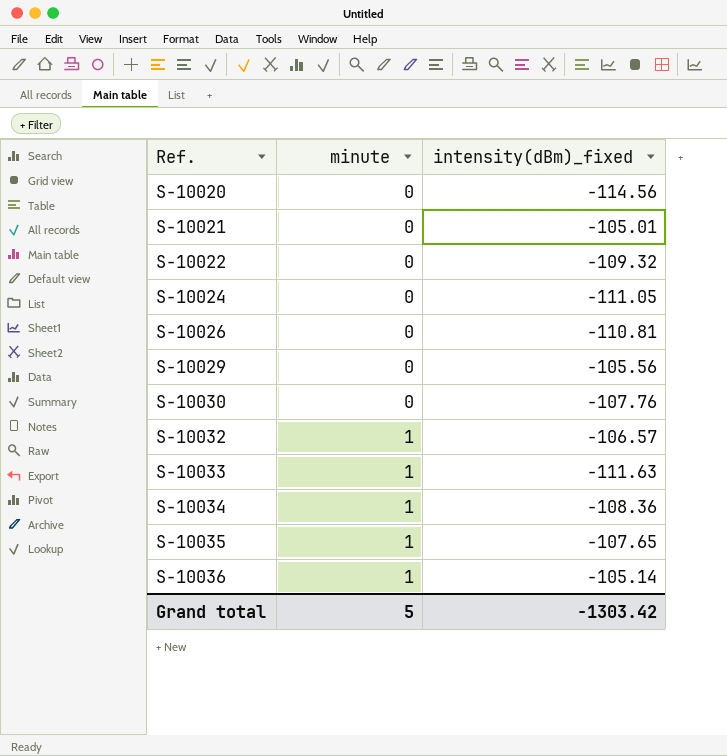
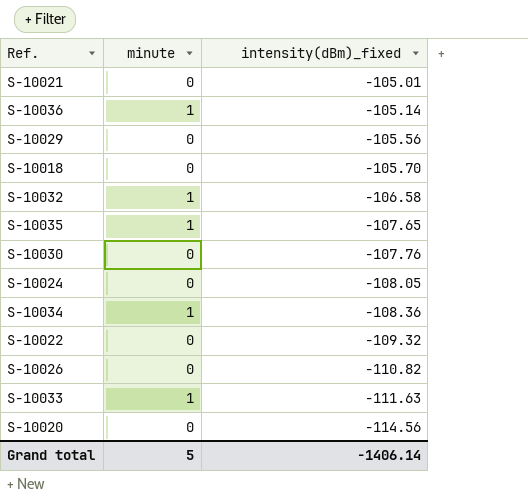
row order: Ref. ascending -> intensity(dBm)_fixed descending
row S-10018: none -> 0 | -105.70
S-10032 | intensity(dBm)_fixed: -106.57 -> -106.58
S-10024 | intensity(dBm)_fixed: -111.05 -> -108.05
S-10026 | intensity(dBm)_fixed: -110.81 -> -110.82
Grand total | intensity(dBm)_fixed: -1303.42 -> -1406.14

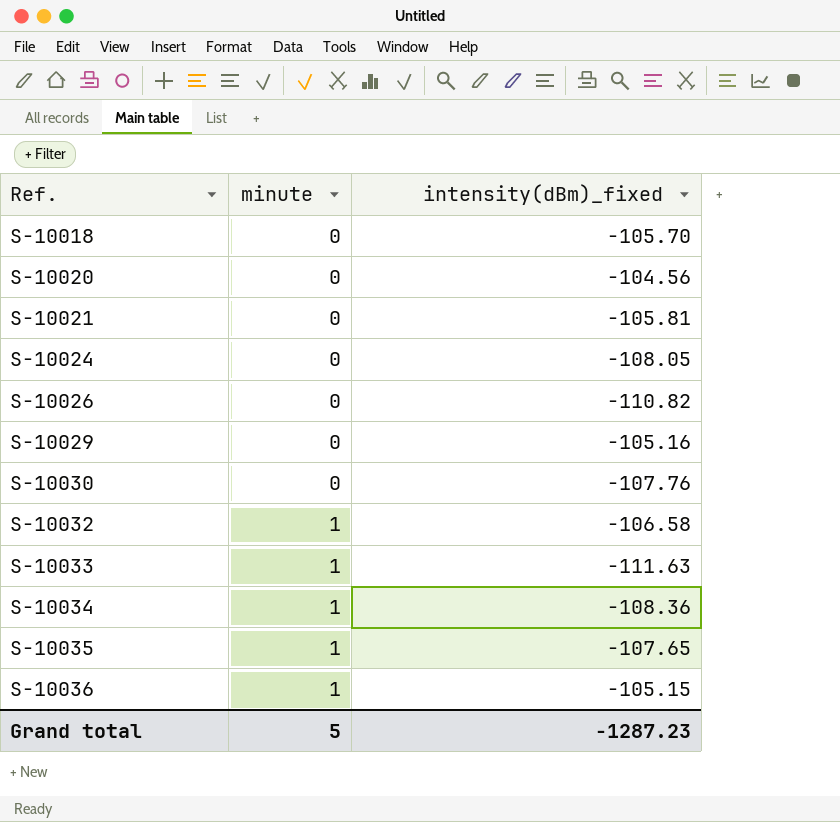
row order: intensity(dBm)_fixed descending -> Ref. ascending
row S-10022: 0 | -109.32 -> none
S-10020 | intensity(dBm)_fixed: -114.56 -> -104.56
S-10021 | intensity(dBm)_fixed: -105.01 -> -105.81
S-10029 | intensity(dBm)_fixed: -105.56 -> -105.16
S-10036 | intensity(dBm)_fixed: -105.14 -> -105.15
Grand total | intensity(dBm)_fixed: -1406.14 -> -1287.23

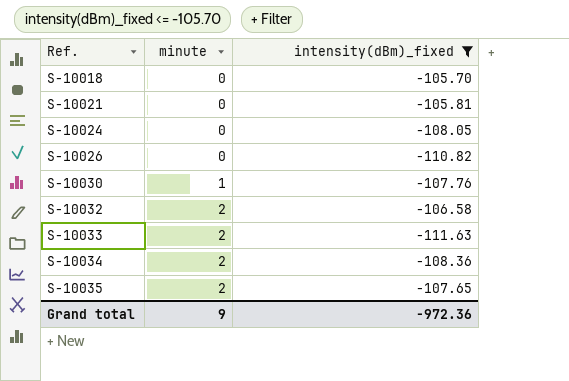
filter: none -> intensity(dBm)_fixed <= -105.70
S-10030 | minute: 0 -> 1
S-10032 | minute: 1 -> 2
S-10033 | minute: 1 -> 2
S-10034 | minute: 1 -> 2
S-10035 | minute: 1 -> 2
Grand total | minute: 5 -> 9
Grand total | intensity(dBm)_fixed: -1287.23 -> -972.36

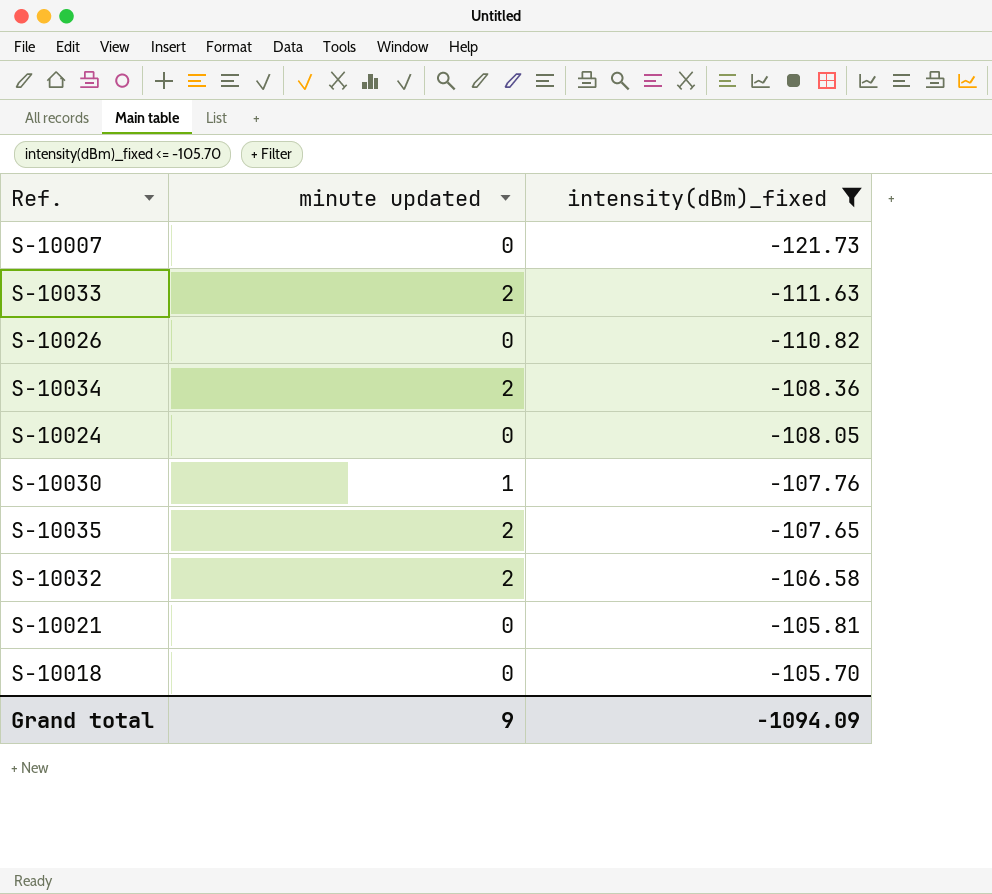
row order: Ref. ascending -> intensity(dBm)_fixed ascending
column name: minute -> minute updated
row S-10007: none -> 0 | -121.73
Grand total | intensity(dBm)_fixed: -972.36 -> -1094.09

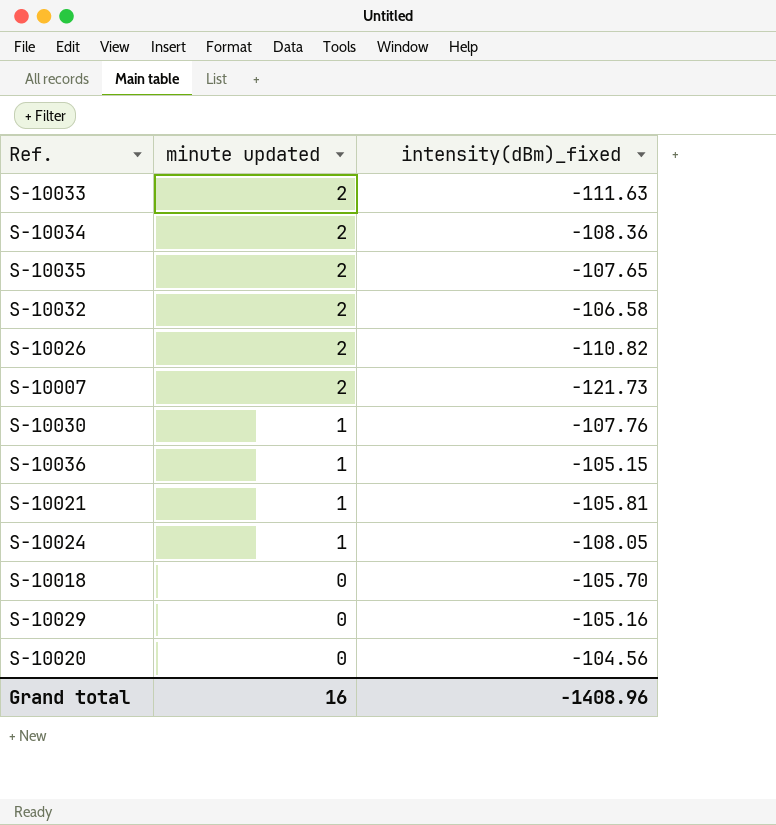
filter: intensity(dBm)_fixed <= -105.70 -> none
row order: intensity(dBm)_fixed ascending -> minute updated descending
S-10026 | minute updated: 0 -> 2
S-10007 | minute updated: 0 -> 2
S-10021 | minute updated: 0 -> 1
S-10024 | minute updated: 0 -> 1
Grand total | minute updated: 9 -> 16
Grand total | intensity(dBm)_fixed: -1094.09 -> -1408.96

